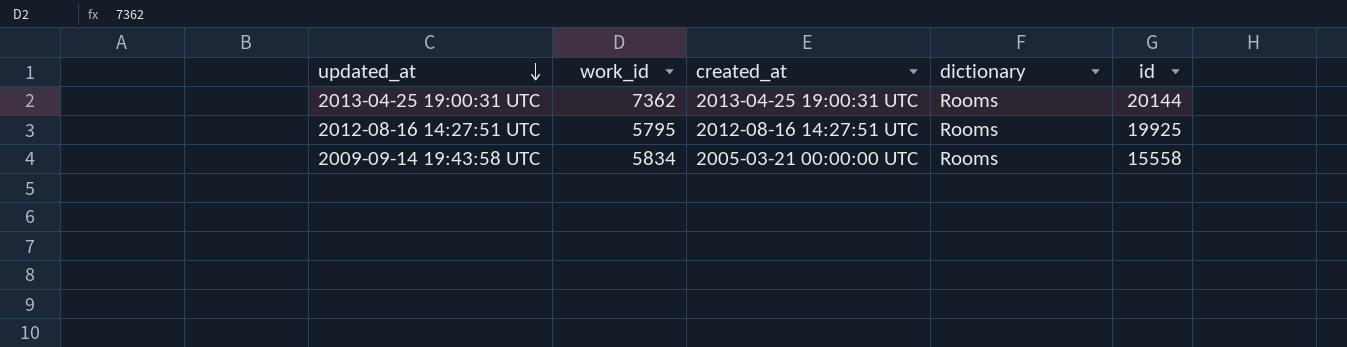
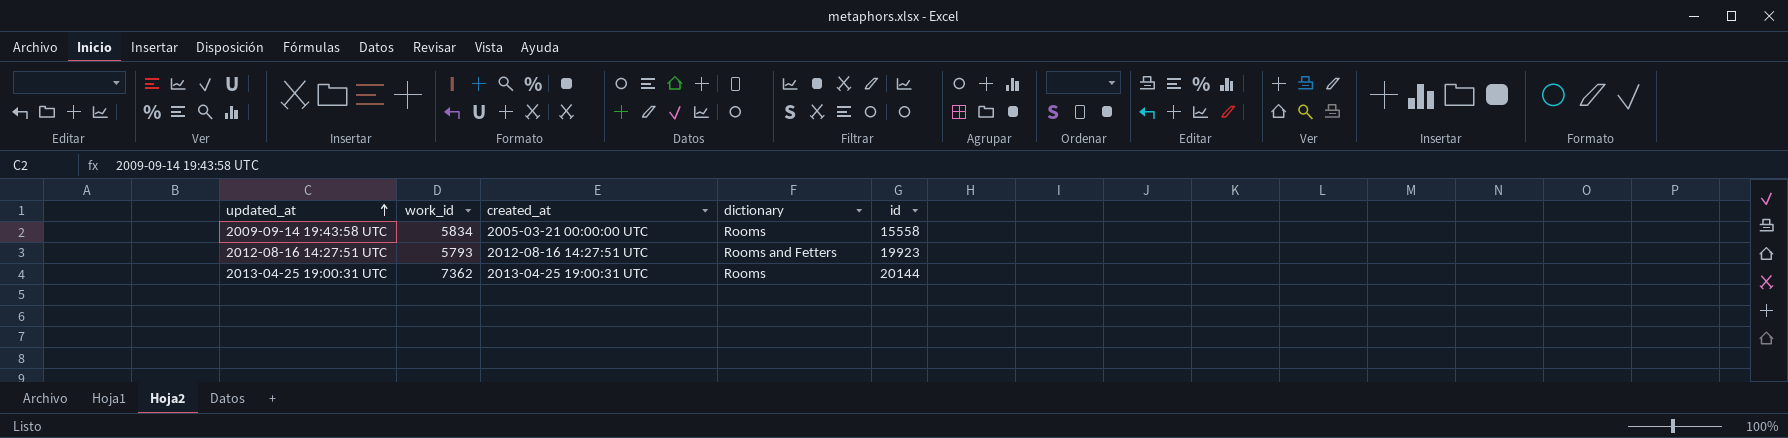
row order: updated_at descending -> updated_at ascending
2012-08-16 14:27:51 UTC | work_id: 5795 -> 5793
2012-08-16 14:27:51 UTC | dictionary: Rooms -> Rooms and Fetters
2012-08-16 14:27:51 UTC | id: 19925 -> 19923

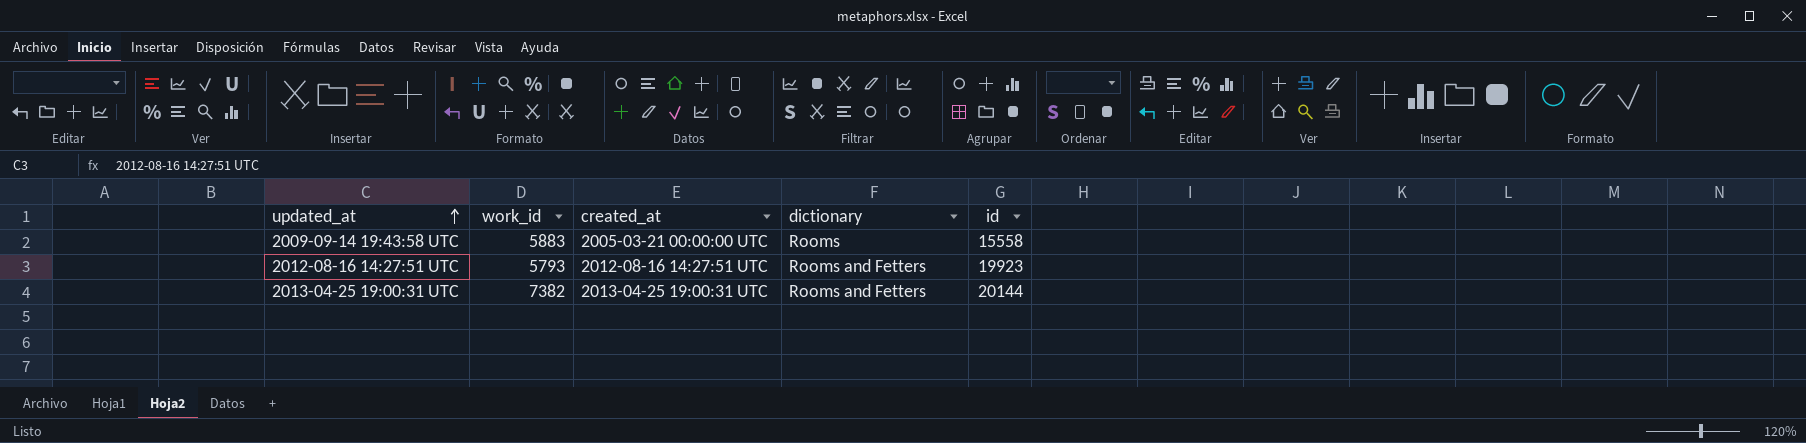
2009-09-14 19:43:58 UTC | work_id: 5834 -> 5883
2013-04-25 19:00:31 UTC | work_id: 7362 -> 7382
2013-04-25 19:00:31 UTC | dictionary: Rooms -> Rooms and Fetters

